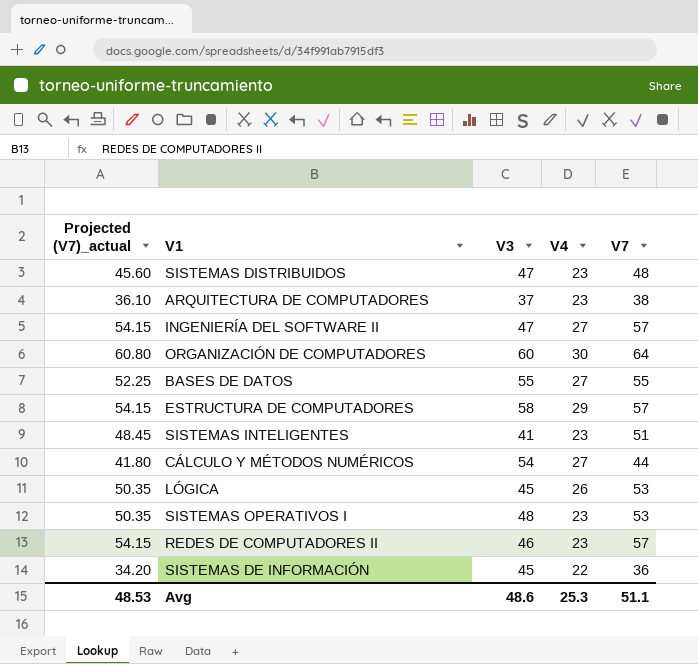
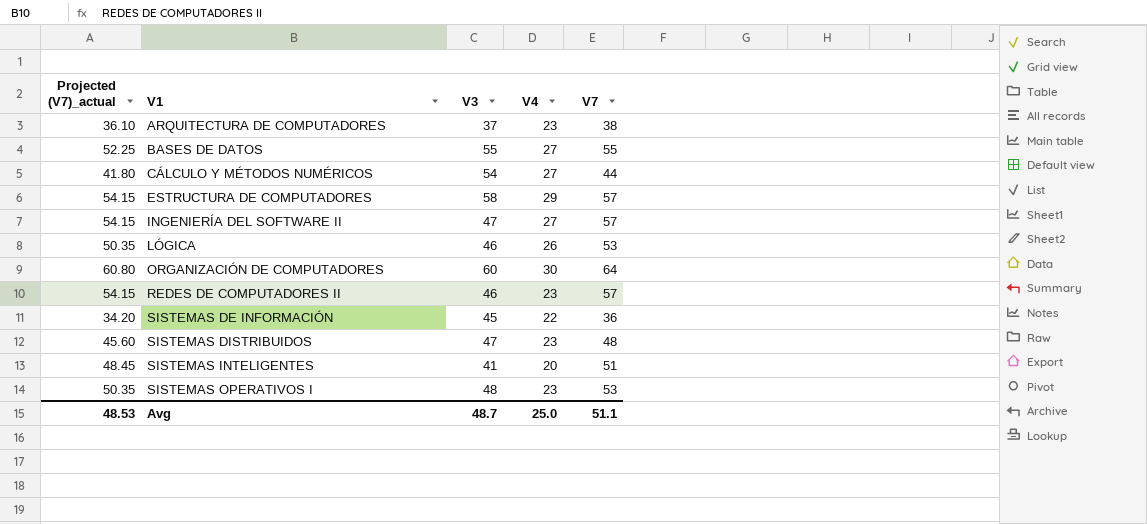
row order: none -> V1 ascending
LÓGICA | V3: 45 -> 46
SISTEMAS INTELIGENTES | V4: 23 -> 20
Avg | V3: 48.6 -> 48.7
Avg | V4: 25.3 -> 25.0

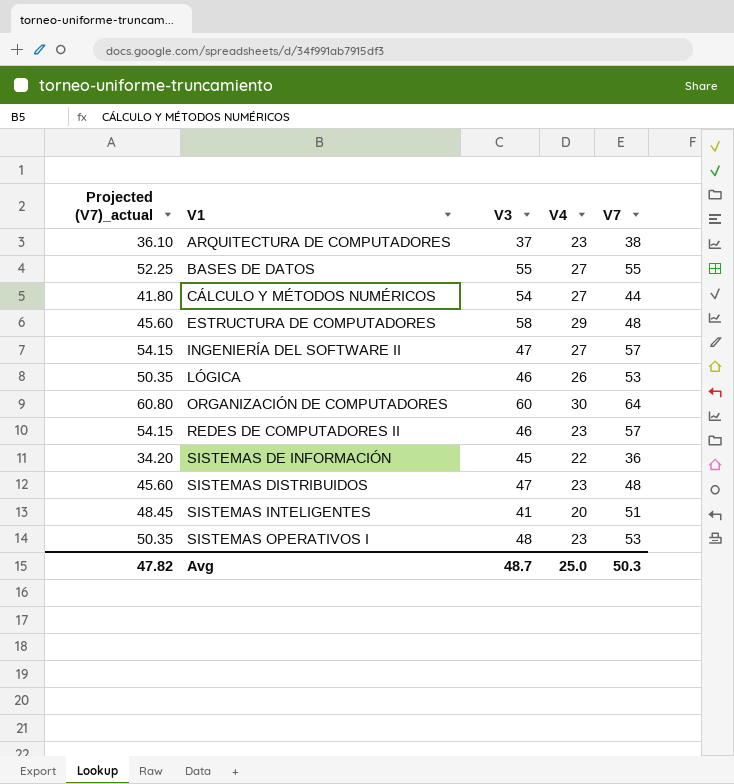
ESTRUCTURA DE COMPUTADORES | Projected (V7)_actual: 54.15 -> 45.60
ESTRUCTURA DE COMPUTADORES | V7: 57 -> 48
Avg | Projected (V7)_actual: 48.53 -> 47.82
Avg | V7: 51.1 -> 50.3

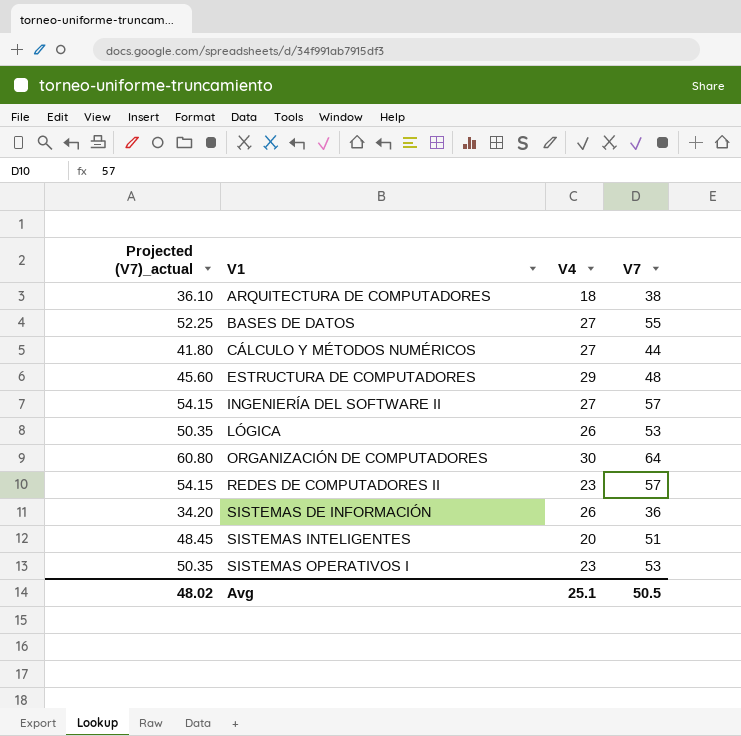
column V3 | position: 3 -> none
row SISTEMAS DISTRIBUIDOS: 45.60 | 47 | 23 | 48 -> none
ARQUITECTURA DE COMPUTADORES | V4: 23 -> 18
SISTEMAS DE INFORMACIÓN | V4: 22 -> 26
Avg | Projected (V7)_actual: 47.82 -> 48.02
Avg | V4: 25.0 -> 25.1
Avg | V7: 50.3 -> 50.5

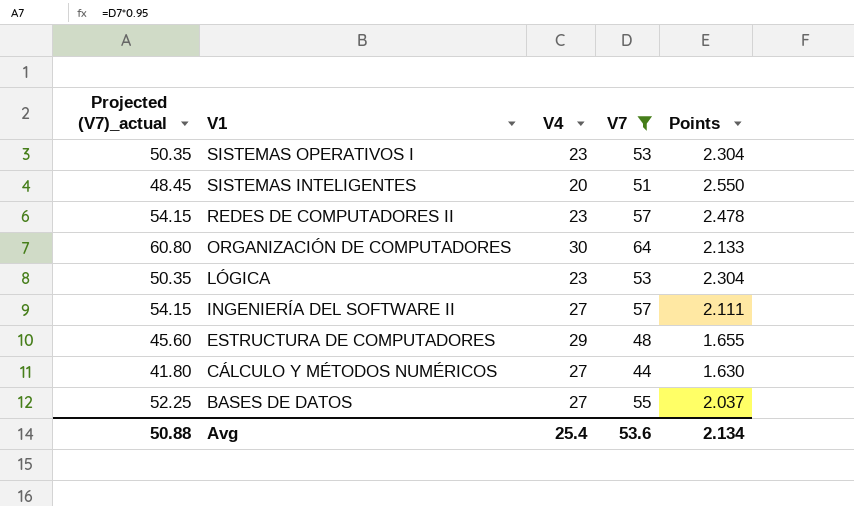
filter: none -> V7 >= 44
row order: V1 ascending -> V1 descending
column Points | formula: none -> [V7] / [V4]
LÓGICA | V4: 26 -> 23
Avg | Projected (V7)_actual: 48.02 -> 50.88
Avg | V4: 25.1 -> 25.4
Avg | V7: 50.5 -> 53.6

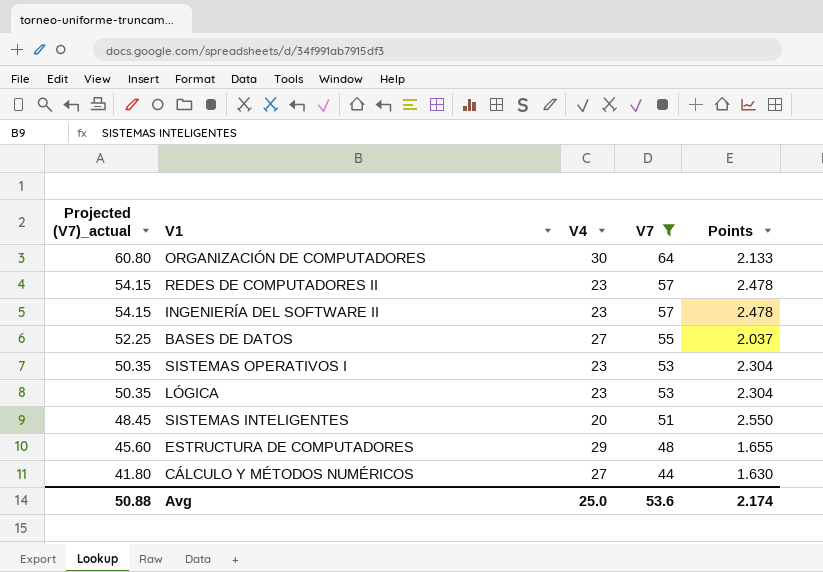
row order: V1 descending -> Projected (V7)_actual descending
INGENIERÍA DEL SOFTWARE II | V4: 27 -> 23
INGENIERÍA DEL SOFTWARE II | Points: 2.111 -> 2.478
Avg | V4: 25.4 -> 25.0
Avg | Points: 2.134 -> 2.174

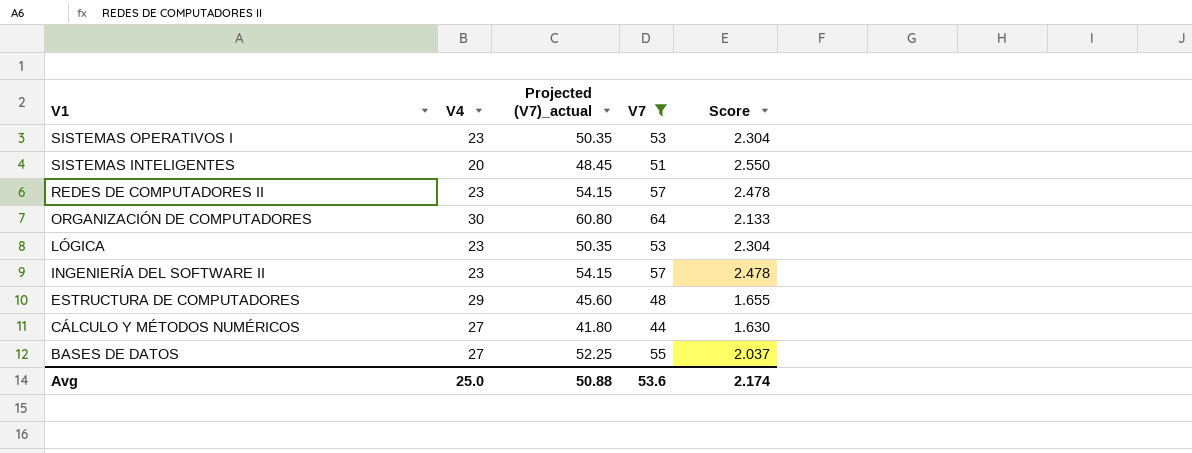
row order: Projected (V7)_actual descending -> V1 descending
column Projected (V7)_actual | position: 1 -> 3
column name: Points -> Score

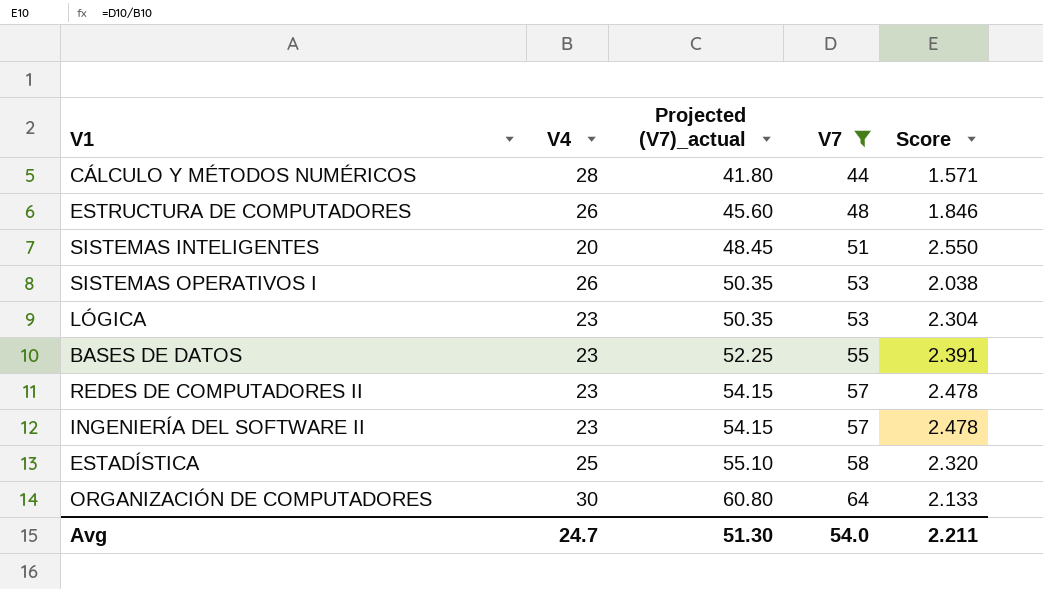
row order: V1 descending -> Projected (V7)_actual ascending
CÁLCULO Y MÉTODOS NUMÉRICOS | V4: 27 -> 28
CÁLCULO Y MÉTODOS NUMÉRICOS | Score: 1.630 -> 1.571
ESTRUCTURA DE COMPUTADORES | V4: 29 -> 26
ESTRUCTURA DE COMPUTADORES | Score: 1.655 -> 1.846
SISTEMAS OPERATIVOS I | V4: 23 -> 26
SISTEMAS OPERATIVOS I | Score: 2.304 -> 2.038
BASES DE DATOS | V4: 27 -> 23
BASES DE DATOS | Score: 2.037 -> 2.391
row ESTADÍSTICA: none -> 25 | 55.10 | 58 | 2.320
Avg | V4: 25.0 -> 24.7
Avg | Projected (V7)_actual: 50.88 -> 51.30
Avg | V7: 53.6 -> 54.0
Avg | Score: 2.174 -> 2.211

